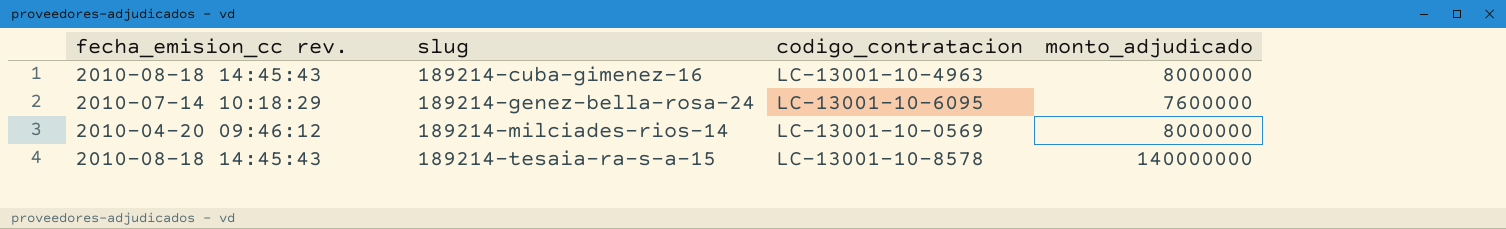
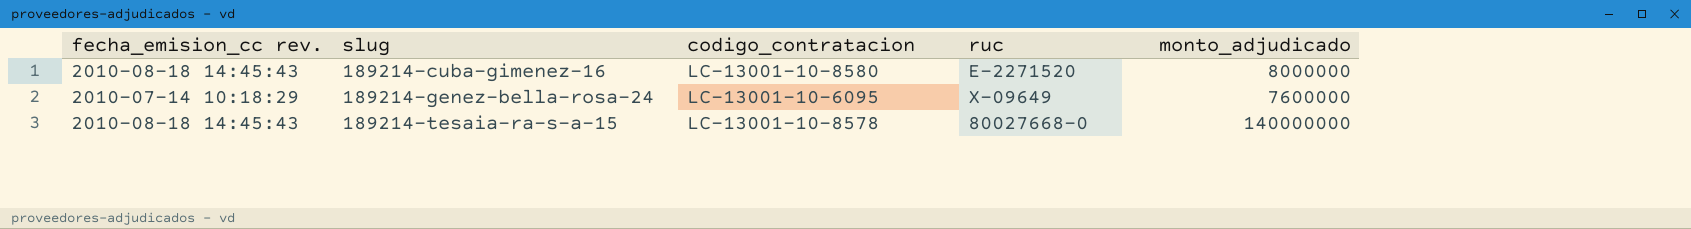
column ruc | position: none -> 4
row 189214-milciades-rios-14: 2010-04-20 09:46:12 | LC-13001-10-0569 | 8000000 -> none
189214-cuba-gimenez-16 | codigo_contratacion: LC-13001-10-4963 -> LC-13001-10-8580

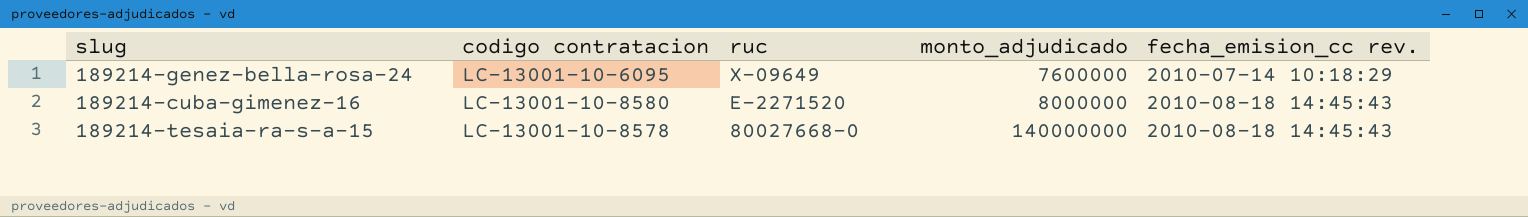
row order: slug ascending -> ruc descending
column name: codigo_contratacion -> codigo contratacion
column fecha_emision_cc rev. | position: 1 -> 5

